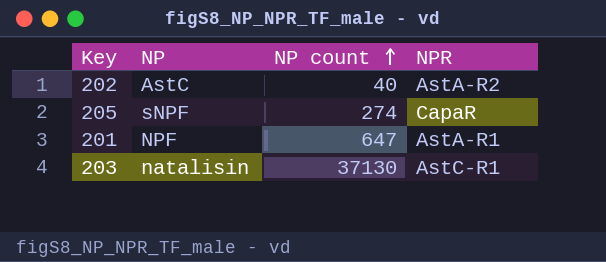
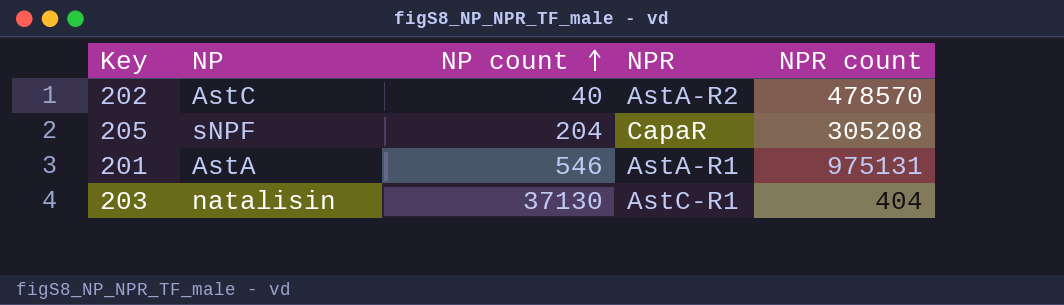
column NPR count | position: none -> 5
205 | NP count: 274 -> 204
201 | NP: NPF -> AstA
201 | NP count: 647 -> 546

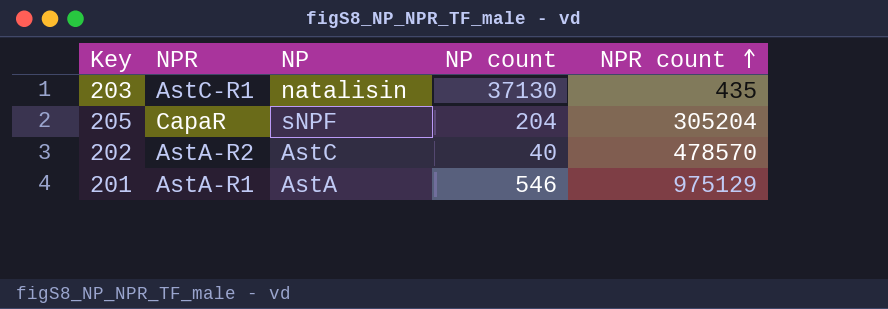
row order: NP count ascending -> NPR count ascending
column NPR | position: 4 -> 2
203 | NPR count: 404 -> 435
205 | NPR count: 305208 -> 305204
201 | NPR count: 975131 -> 975129

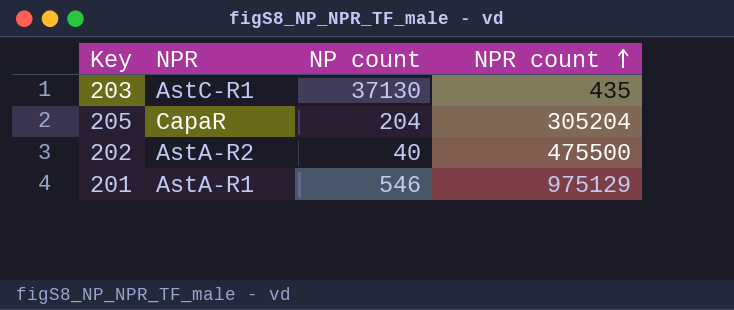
column NP | position: 3 -> none
202 | NPR count: 478570 -> 475500

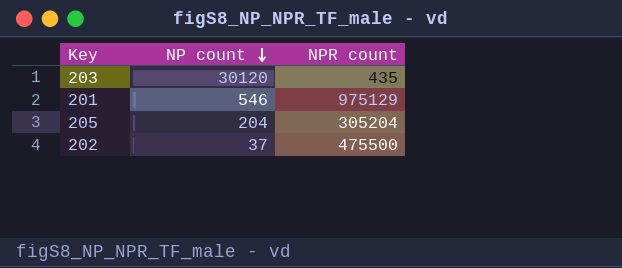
row order: NPR count ascending -> NP count descending
column NPR | position: 2 -> none
203 | NP count: 37130 -> 30120
202 | NP count: 40 -> 37

